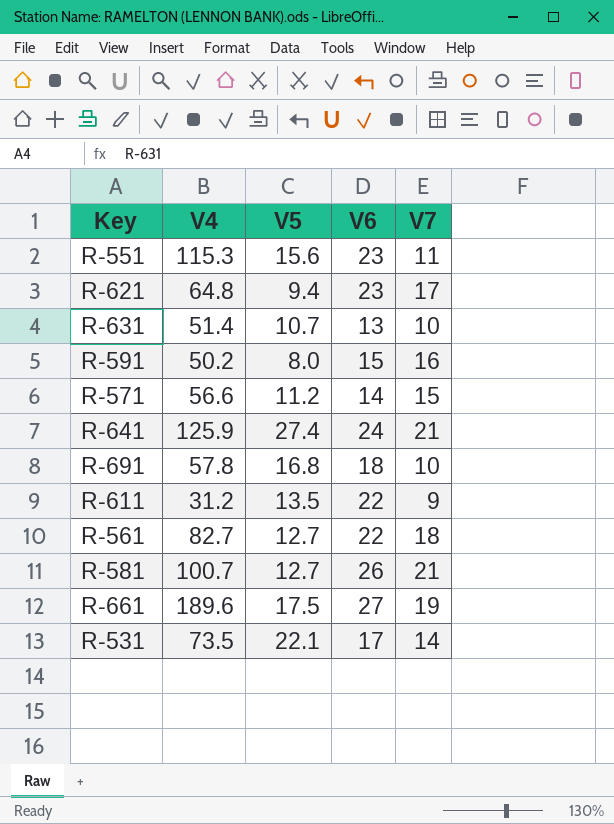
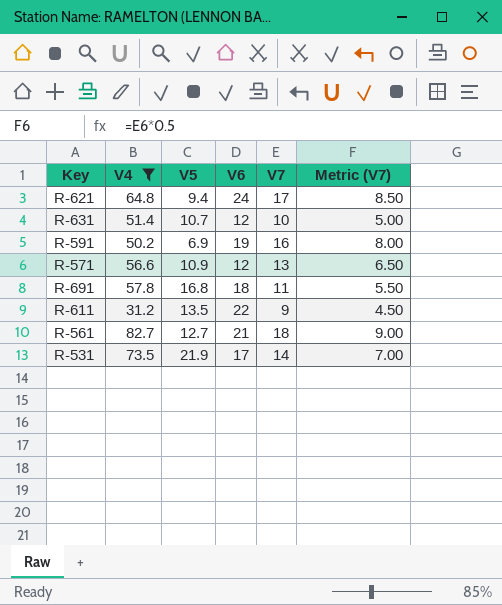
filter: none -> V4 <= 82.7
column Metric (V7) | formula: none -> [V7] * 0.5
R-621 | V6: 23 -> 24
R-631 | V6: 13 -> 12
R-591 | V5: 8.0 -> 6.9
R-591 | V6: 15 -> 19
R-571 | V5: 11.2 -> 10.9
R-571 | V6: 14 -> 12
R-571 | V7: 15 -> 13
R-691 | V7: 10 -> 11
R-561 | V6: 22 -> 21
R-531 | V5: 22.1 -> 21.9

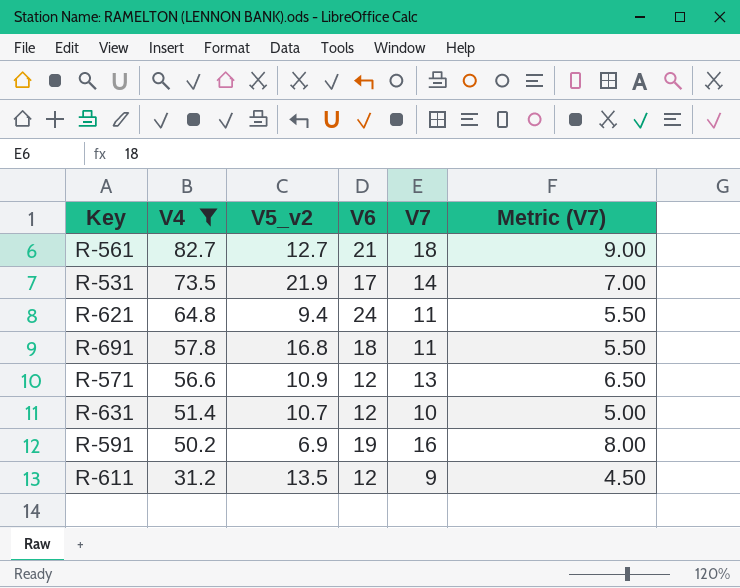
row order: none -> V4 descending
column name: V5 -> V5_v2
R-621 | V7: 17 -> 11
R-621 | Metric (V7): 8.50 -> 5.50
R-611 | V6: 22 -> 12

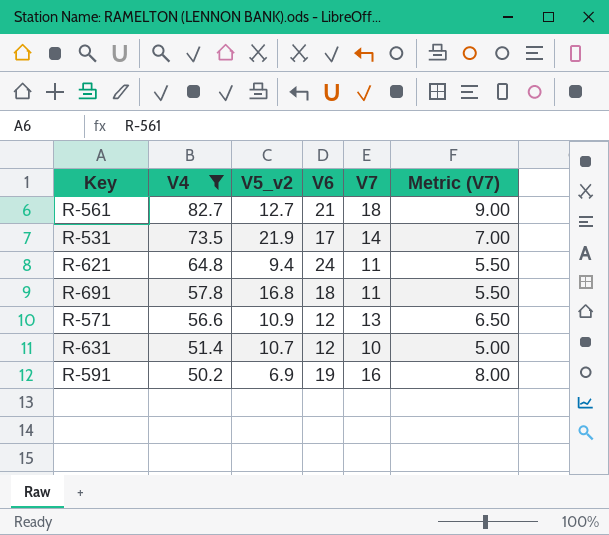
row R-611: 31.2 | 13.5 | 12 | 9 | 4.50 -> none

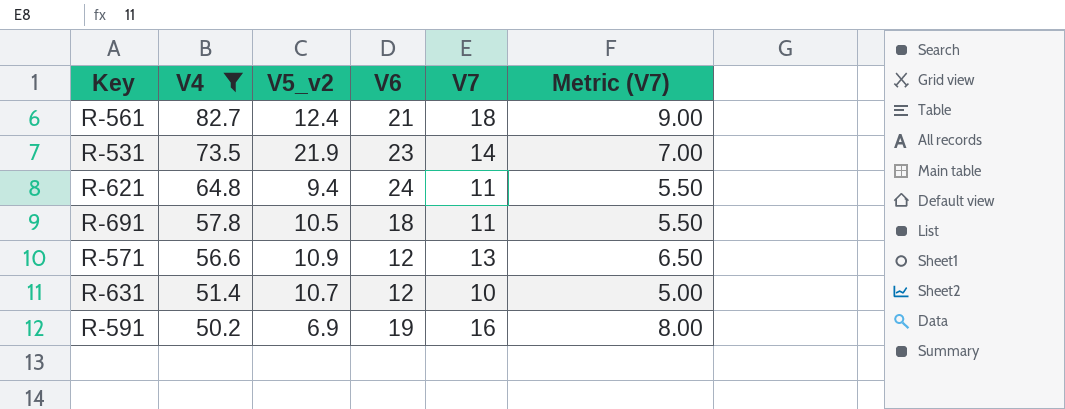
R-561 | V5_v2: 12.7 -> 12.4
R-531 | V6: 17 -> 23
R-691 | V5_v2: 16.8 -> 10.5

